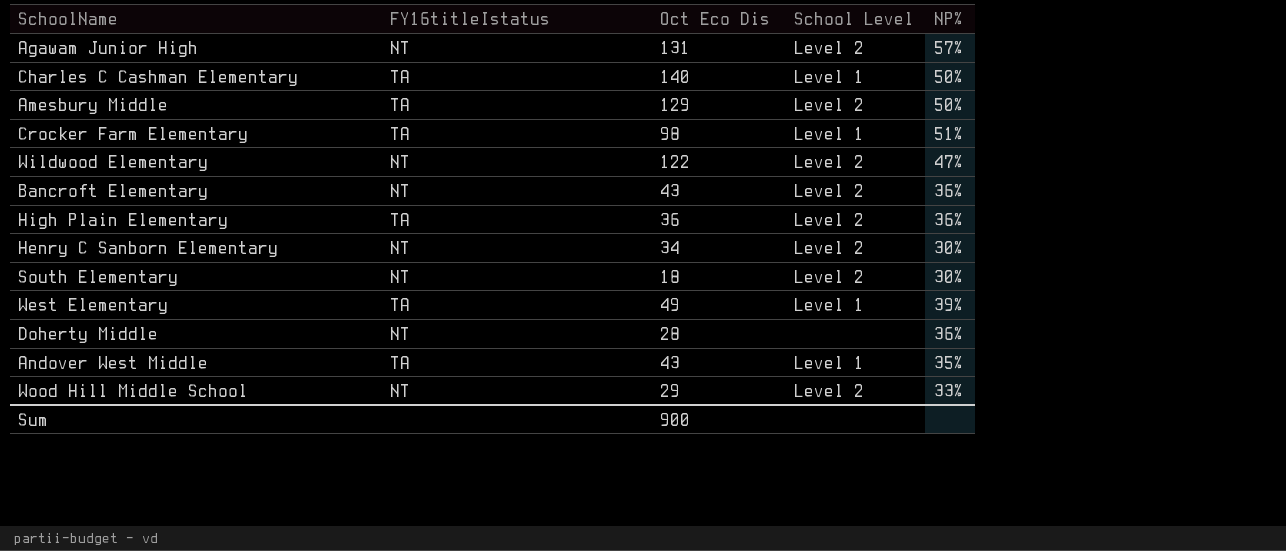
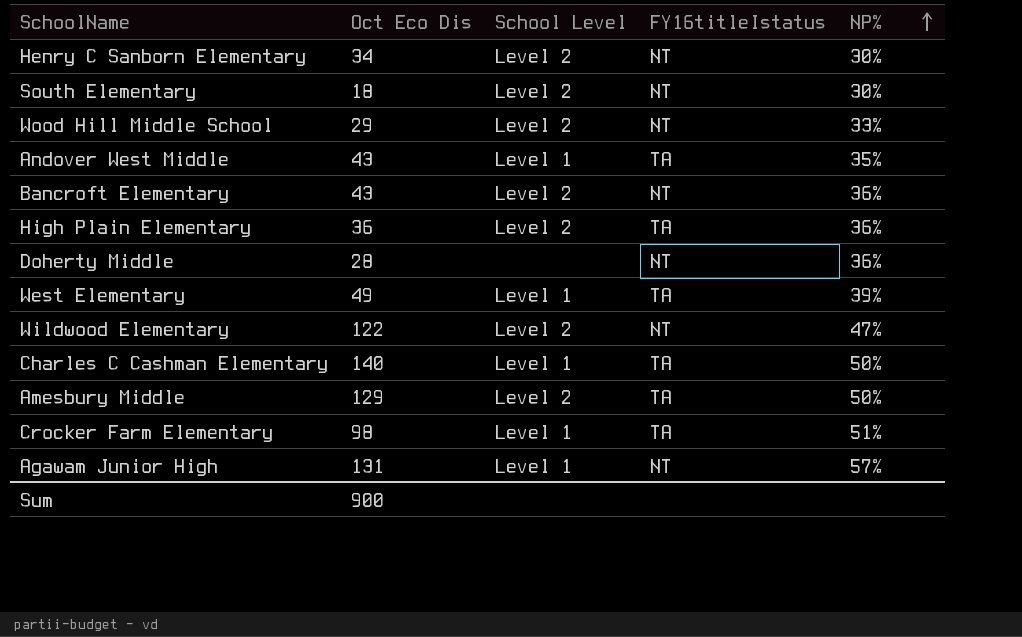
row order: none -> NP% ascending
column FY16titleIstatus | position: 2 -> 4
Agawam Junior High | School Level: Level 2 -> Level 1

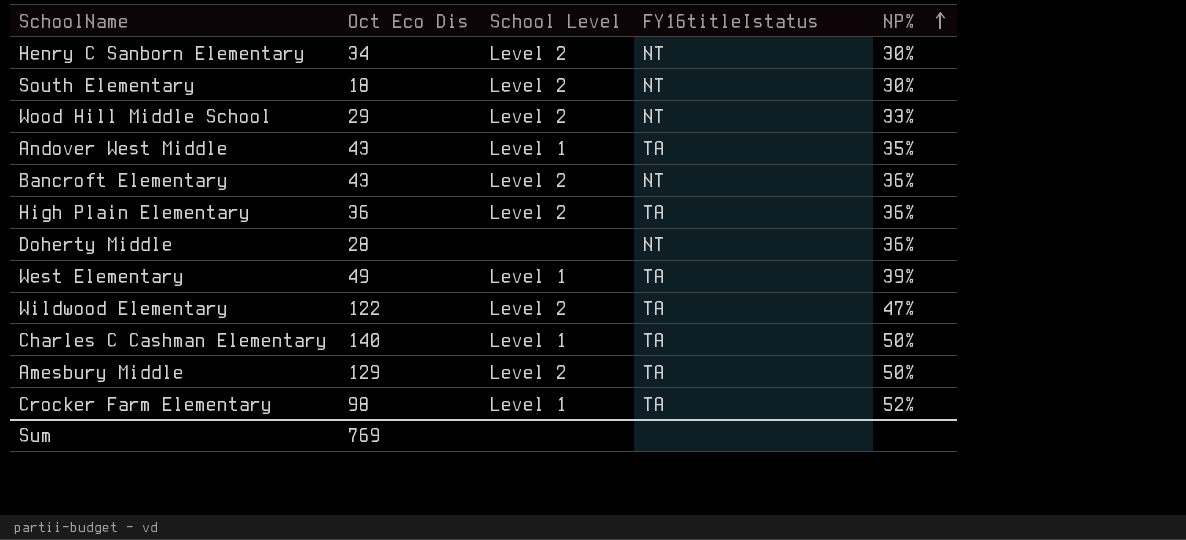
row Agawam Junior High: 131 | Level 1 | NT | 57% -> none
Wildwood Elementary | FY16titleIstatus: NT -> TA
Crocker Farm Elementary | NP%: 51% -> 52%
Sum | Oct Eco Dis: 900 -> 769

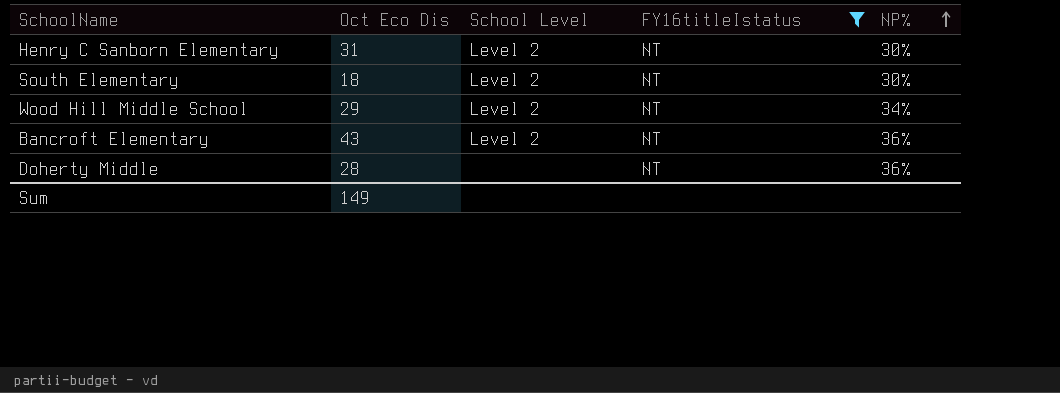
filter: none -> FY16titleIstatus = NT
Henry C Sanborn Elementary | Oct Eco Dis: 34 -> 31
Wood Hill Middle School | NP%: 33% -> 34%
Sum | Oct Eco Dis: 769 -> 149

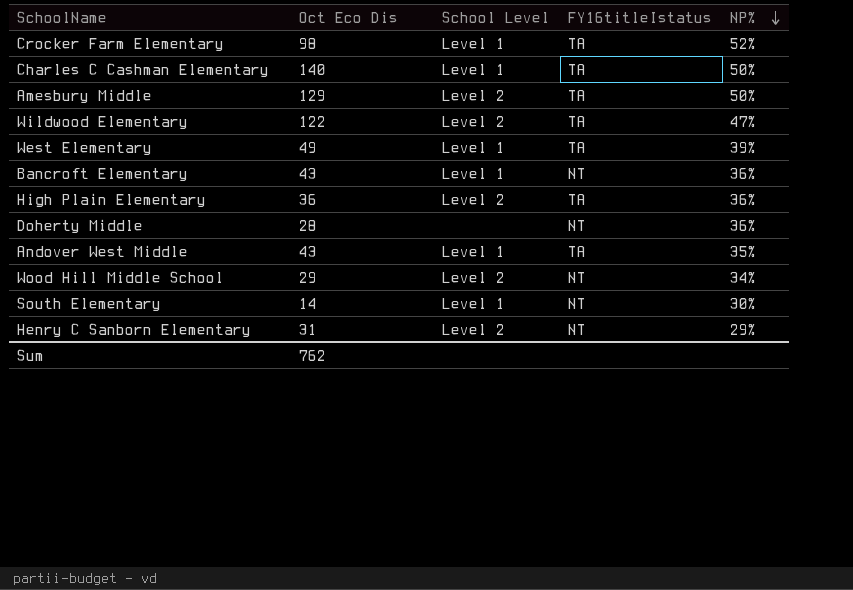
filter: FY16titleIstatus = NT -> none
row order: NP% ascending -> NP% descending
Bancroft Elementary | School Level: Level 2 -> Level 1
South Elementary | Oct Eco Dis: 18 -> 14
South Elementary | School Level: Level 2 -> Level 1
Henry C Sanborn Elementary | NP%: 30% -> 29%
Sum | Oct Eco Dis: 149 -> 762

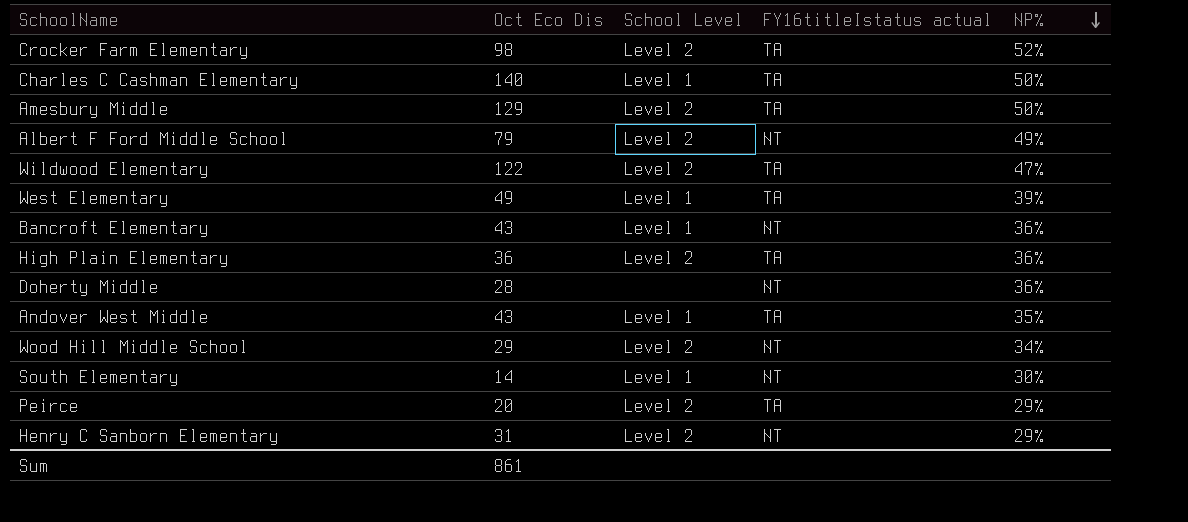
column name: FY16titleIstatus -> FY16titleIstatus actual
Crocker Farm Elementary | School Level: Level 1 -> Level 2
row Albert F Ford Middle School: none -> 79 | Level 2 | NT | 49%
row Peirce: none -> 20 | Level 2 | TA | 29%
Sum | Oct Eco Dis: 762 -> 861

